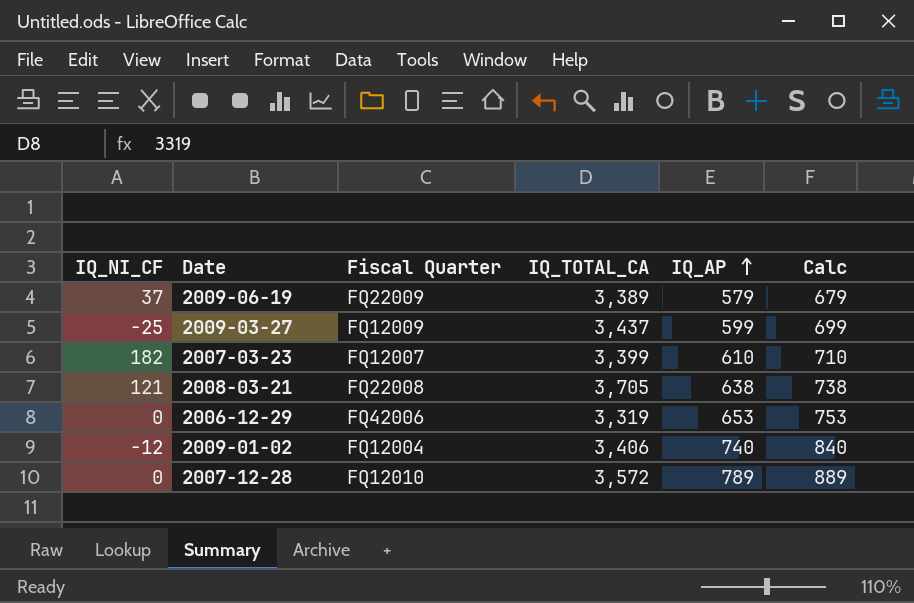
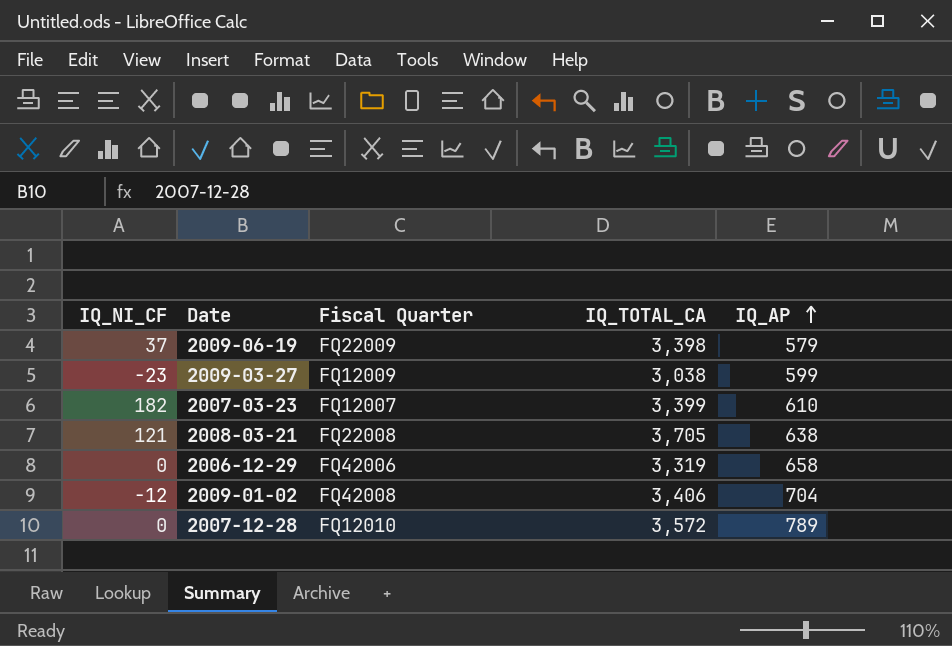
column Calc | formula: [IQ_AP] + 100 -> none
2009-06-19 | IQ_TOTAL_CA: 3,389 -> 3,398
2009-03-27 | IQ_NI_CF: -25 -> -23
2009-03-27 | IQ_TOTAL_CA: 3,437 -> 3,038
2006-12-29 | IQ_AP: 653 -> 658
2009-01-02 | Fiscal Quarter: FQ12004 -> FQ42008
2009-01-02 | IQ_AP: 740 -> 704

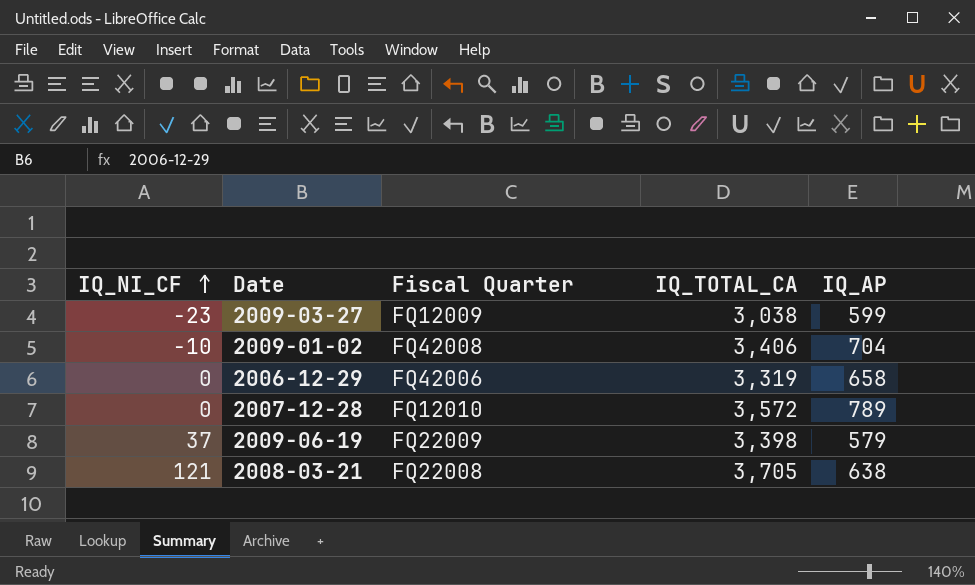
row order: IQ_AP ascending -> IQ_NI_CF ascending
row 2007-03-23: 182 | FQ12007 | 3,399 | 610 -> none
2009-01-02 | IQ_NI_CF: -12 -> -10

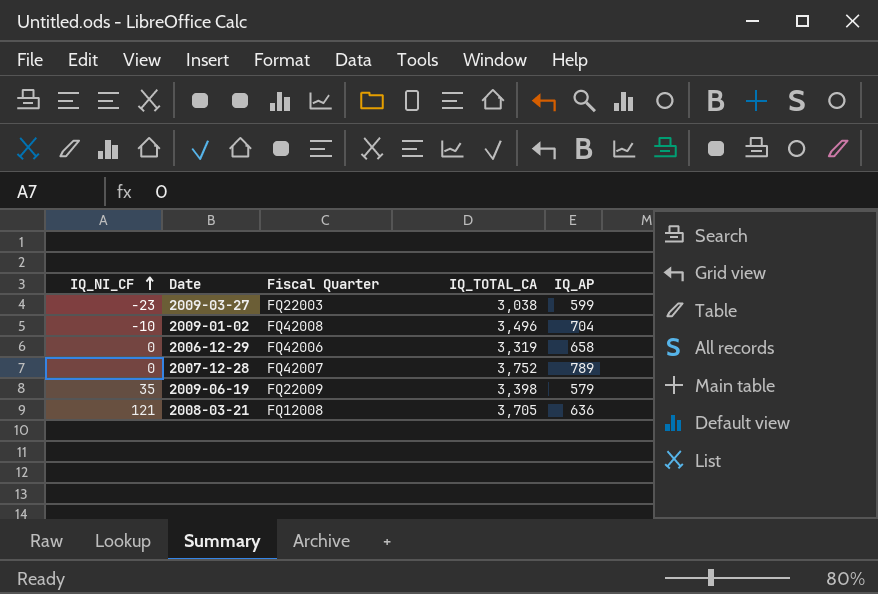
2009-03-27 | Fiscal Quarter: FQ12009 -> FQ22003
2009-01-02 | IQ_TOTAL_CA: 3,406 -> 3,496
2007-12-28 | Fiscal Quarter: FQ12010 -> FQ42007
2007-12-28 | IQ_TOTAL_CA: 3,572 -> 3,752
2009-06-19 | IQ_NI_CF: 37 -> 35
2008-03-21 | Fiscal Quarter: FQ22008 -> FQ12008
2008-03-21 | IQ_AP: 638 -> 636

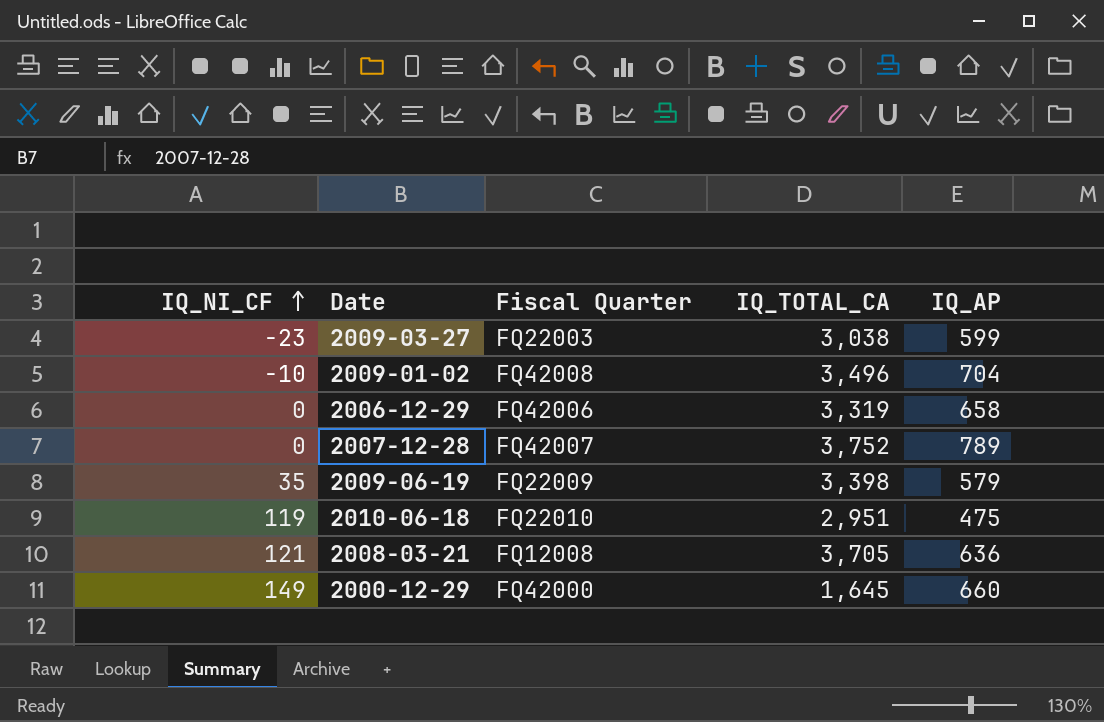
row 2010-06-18: none -> 119 | FQ22010 | 2,951 | 475
row 2000-12-29: none -> 149 | FQ42000 | 1,645 | 660

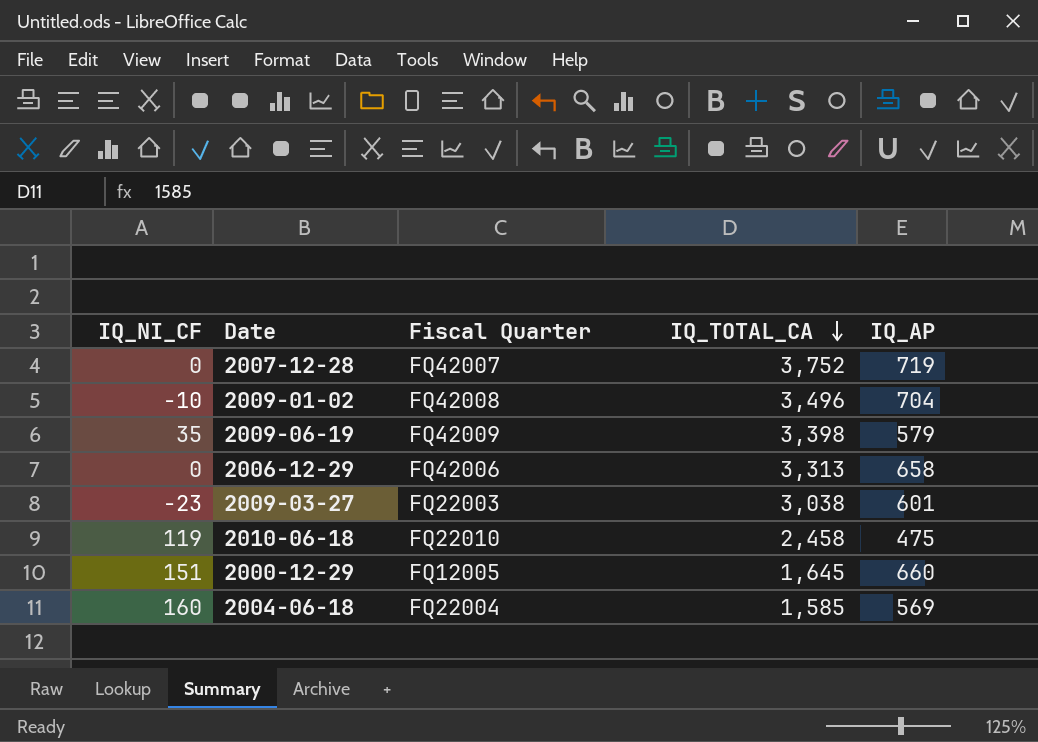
row order: IQ_NI_CF ascending -> IQ_TOTAL_CA descending
row 2008-03-21: 121 | FQ12008 | 3,705 | 636 -> none
2007-12-28 | IQ_AP: 789 -> 719
2009-06-19 | Fiscal Quarter: FQ22009 -> FQ42009
2006-12-29 | IQ_TOTAL_CA: 3,319 -> 3,313
2009-03-27 | IQ_AP: 599 -> 601
2010-06-18 | IQ_TOTAL_CA: 2,951 -> 2,458
2000-12-29 | IQ_NI_CF: 149 -> 151
2000-12-29 | Fiscal Quarter: FQ42000 -> FQ12005
row 2004-06-18: none -> 160 | FQ22004 | 1,585 | 569

